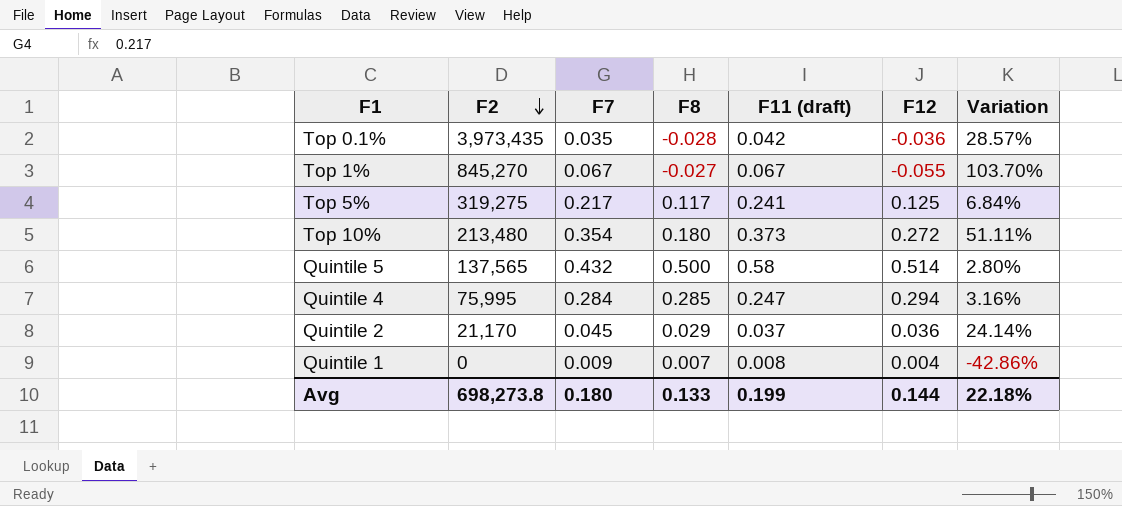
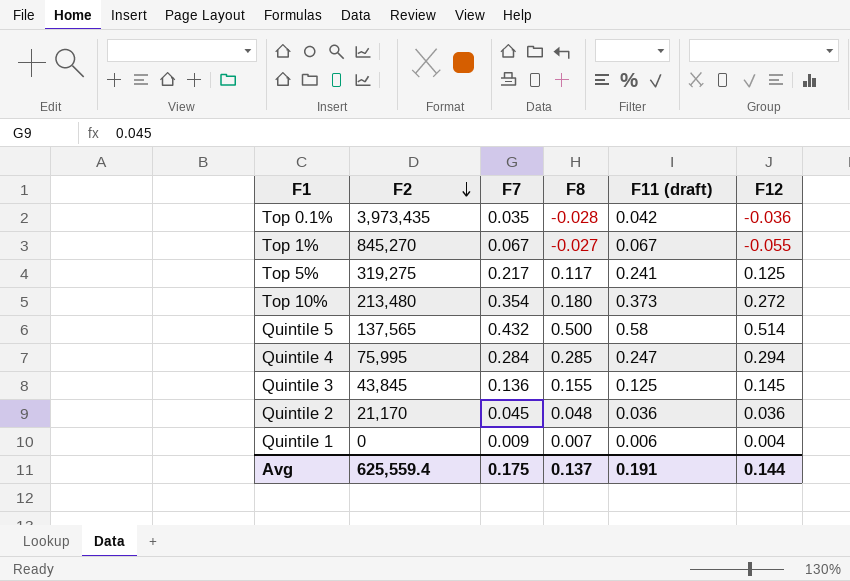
column Variation | formula: ([F12] - [F8]) / [F8] -> none
row Quintile 3: none -> 43,845 | 0.136 | 0.155 | 0.125 | 0.145
Quintile 2 | F8: 0.029 -> 0.048
Quintile 2 | F11 (draft): 0.037 -> 0.036
Quintile 1 | F11 (draft): 0.008 -> 0.006
Avg | F2: 698,273.8 -> 625,559.4
Avg | F7: 0.180 -> 0.175
Avg | F8: 0.133 -> 0.137
Avg | F11 (draft): 0.199 -> 0.191

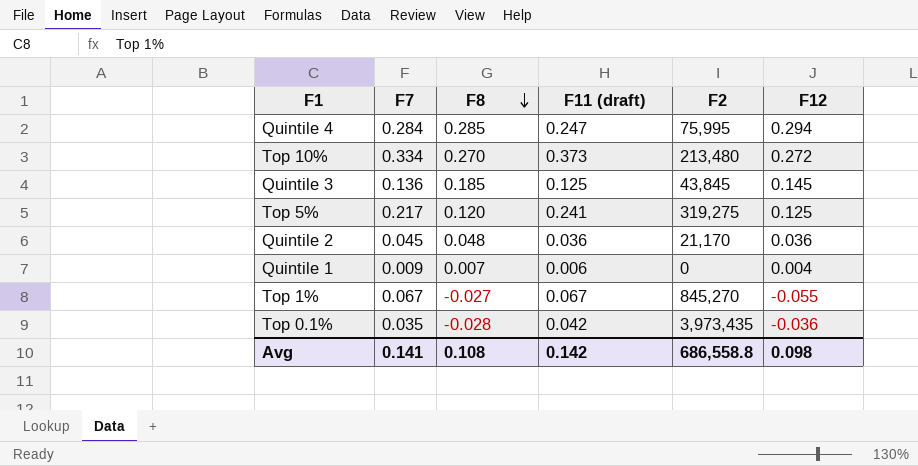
row order: F2 descending -> F8 descending
column F2 | position: 2 -> 5
row Quintile 5: 137,565 | 0.432 | 0.500 | 0.58 | 0.514 -> none
Top 10% | F7: 0.354 -> 0.334
Top 10% | F8: 0.180 -> 0.270
Quintile 3 | F8: 0.155 -> 0.185
Top 5% | F8: 0.117 -> 0.120
Avg | F7: 0.175 -> 0.141
Avg | F8: 0.137 -> 0.108
Avg | F11 (draft): 0.191 -> 0.142
Avg | F2: 625,559.4 -> 686,558.8
Avg | F12: 0.144 -> 0.098

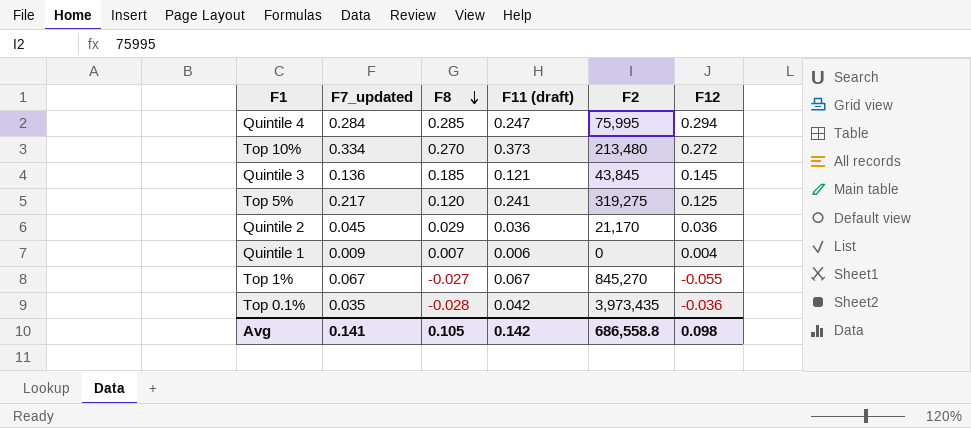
column name: F7 -> F7_updated
Quintile 3 | F11 (draft): 0.125 -> 0.121
Quintile 2 | F8: 0.048 -> 0.029
Avg | F8: 0.108 -> 0.105

